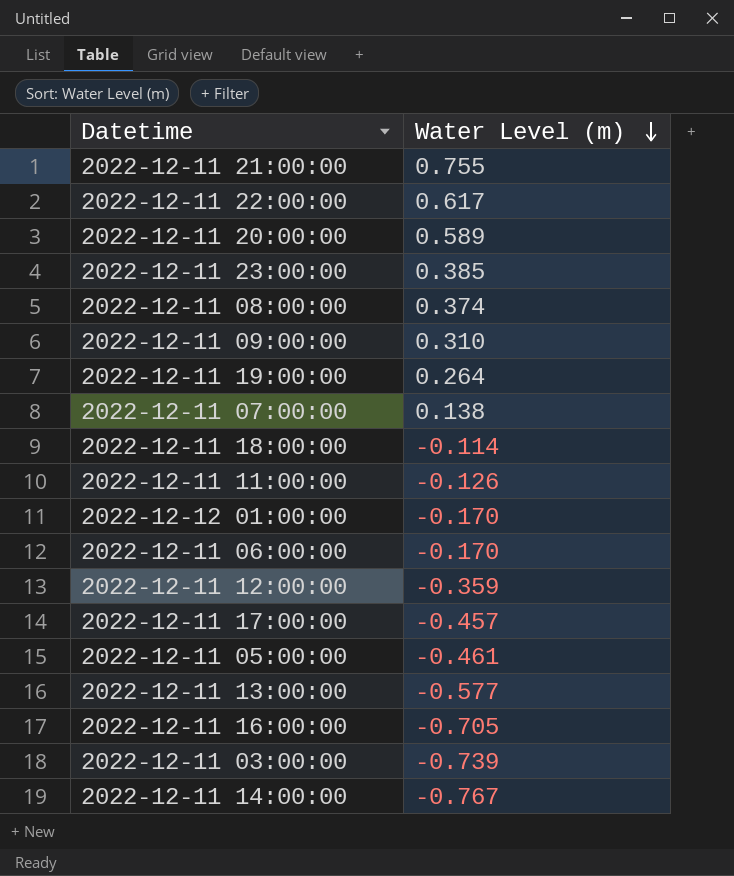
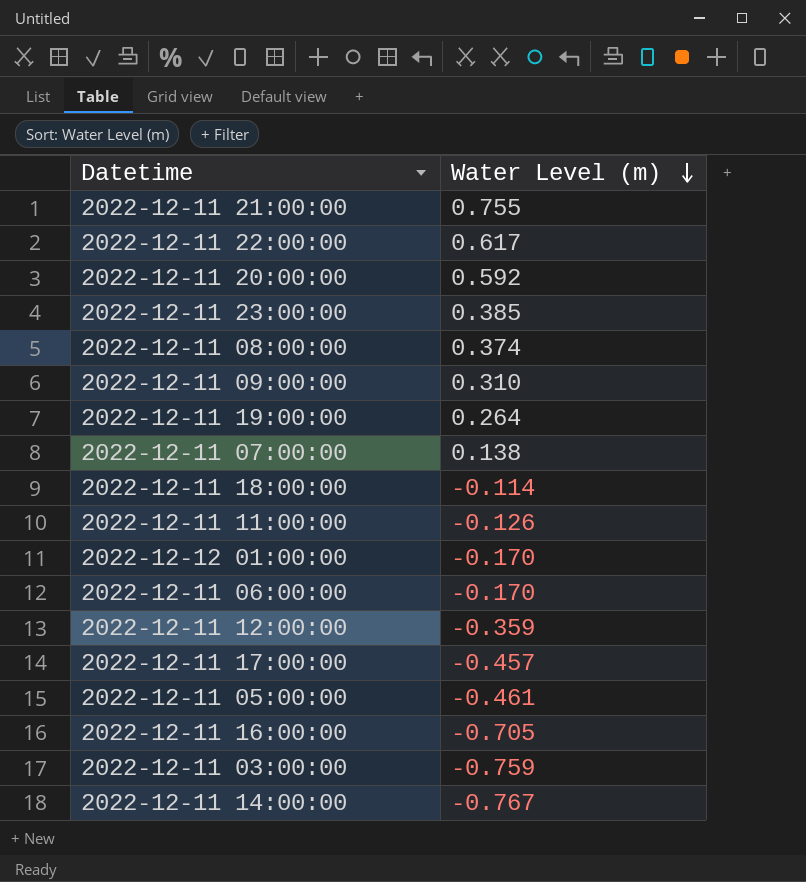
row 2022-12-11 13:00:00: -0.577 -> none
2022-12-11 20:00:00 | Water Level (m): 0.589 -> 0.592
2022-12-11 03:00:00 | Water Level (m): -0.739 -> -0.759

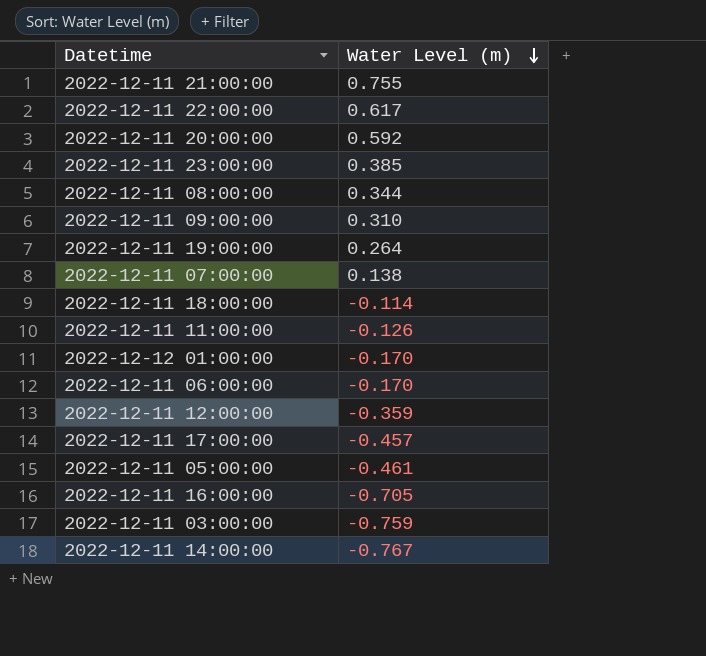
2022-12-11 08:00:00 | Water Level (m): 0.374 -> 0.344

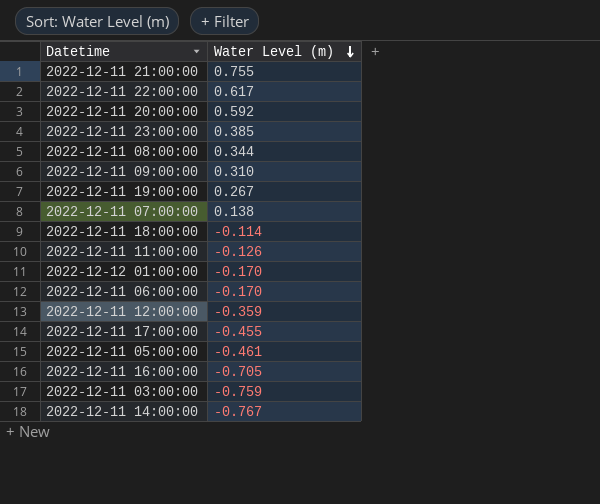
2022-12-11 19:00:00 | Water Level (m): 0.264 -> 0.267
2022-12-11 17:00:00 | Water Level (m): -0.457 -> -0.455

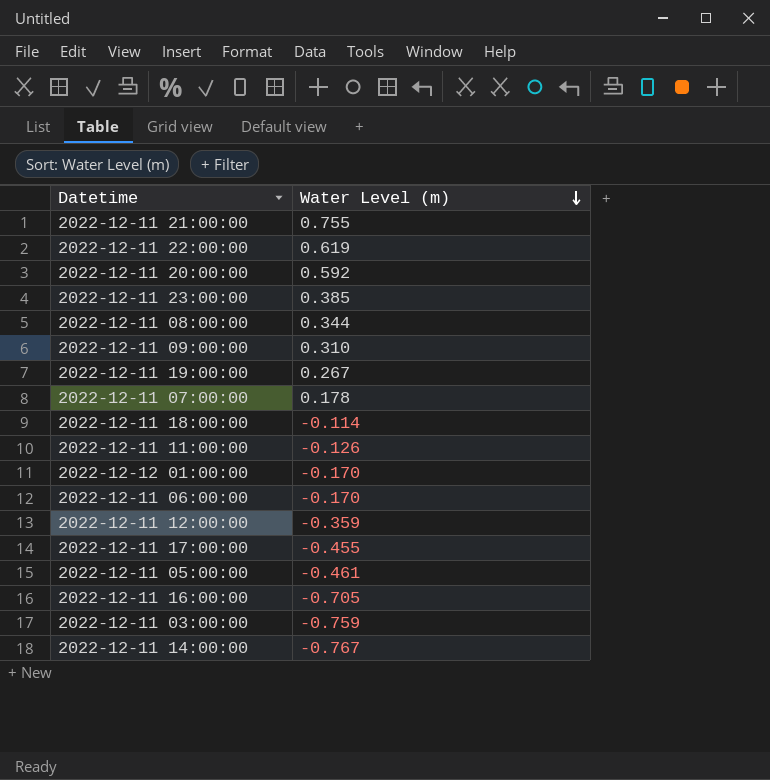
2022-12-11 22:00:00 | Water Level (m): 0.617 -> 0.619
2022-12-11 07:00:00 | Water Level (m): 0.138 -> 0.178

